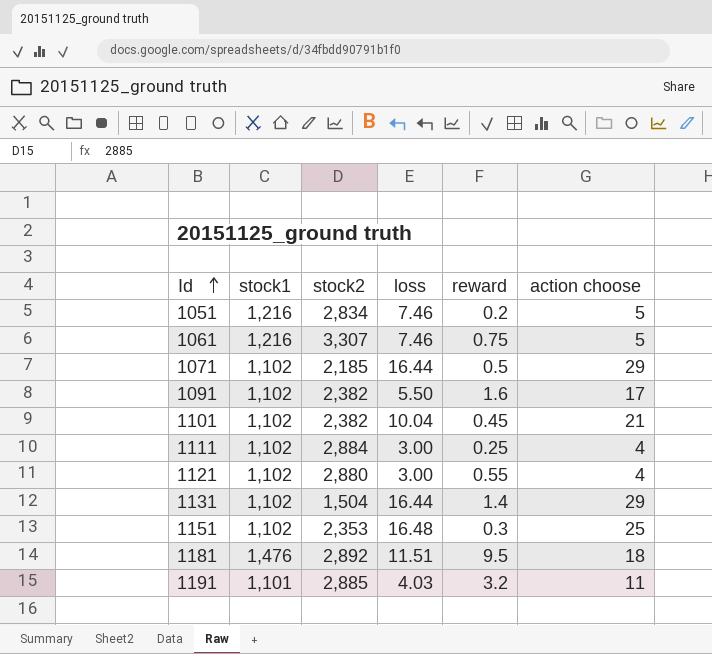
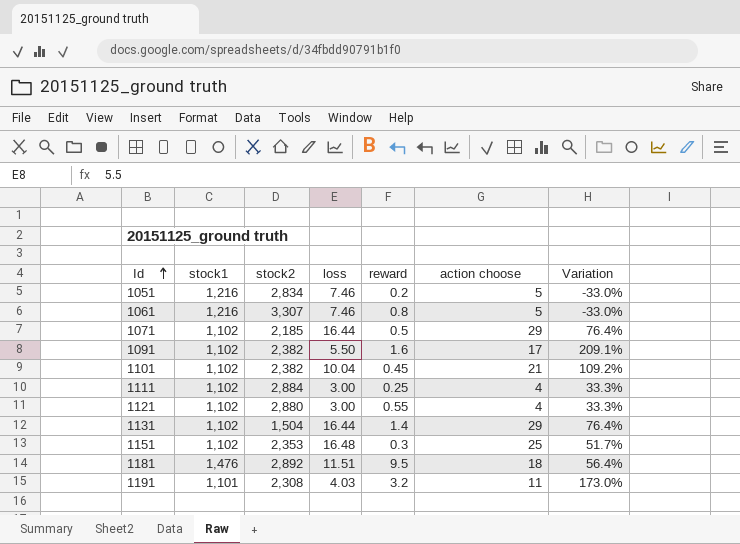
column Variation | formula: none -> ([action choose] - [loss]) / [loss]
1061 | reward: 0.75 -> 0.8
1191 | stock2: 2,885 -> 2,308

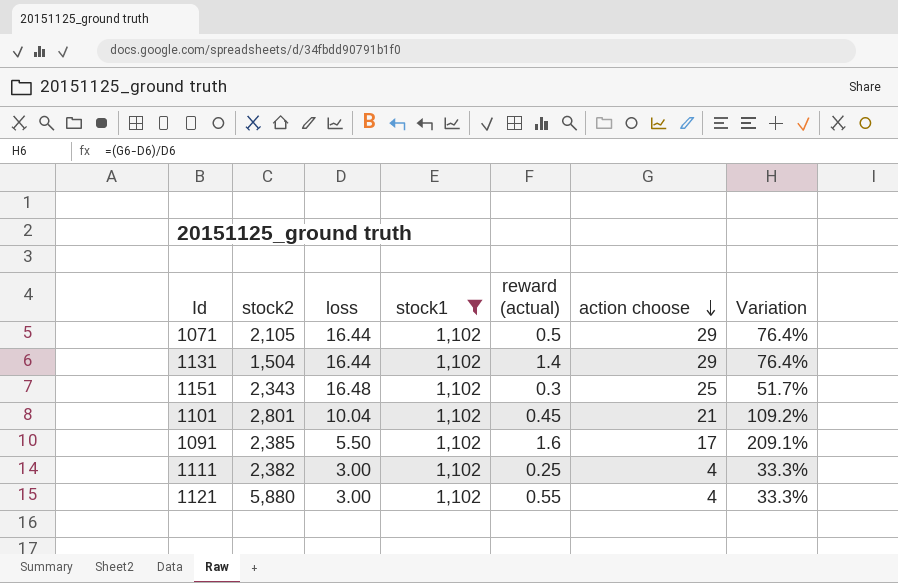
filter: none -> stock1 = 1,102
row order: Id ascending -> action choose descending
column stock1 | position: 2 -> 4
column name: reward -> reward (actual)
1071 | stock2: 2,185 -> 2,105
1151 | stock2: 2,353 -> 2,343
1101 | stock2: 2,382 -> 2,801
1091 | stock2: 2,382 -> 2,385
1111 | stock2: 2,884 -> 2,382
1121 | stock2: 2,880 -> 5,880

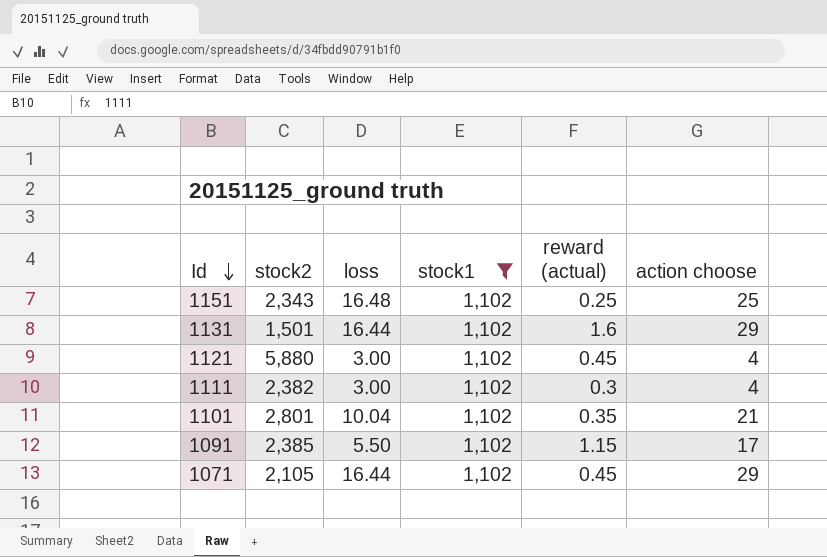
row order: action choose descending -> Id descending
column Variation | formula: ([action choose] - [loss]) / [loss] -> none
1151 | reward (actual): 0.3 -> 0.25
1131 | stock2: 1,504 -> 1,501
1131 | reward (actual): 1.4 -> 1.6
1121 | reward (actual): 0.55 -> 0.45
1111 | reward (actual): 0.25 -> 0.3
1101 | reward (actual): 0.45 -> 0.35
1091 | reward (actual): 1.6 -> 1.15
1071 | reward (actual): 0.5 -> 0.45

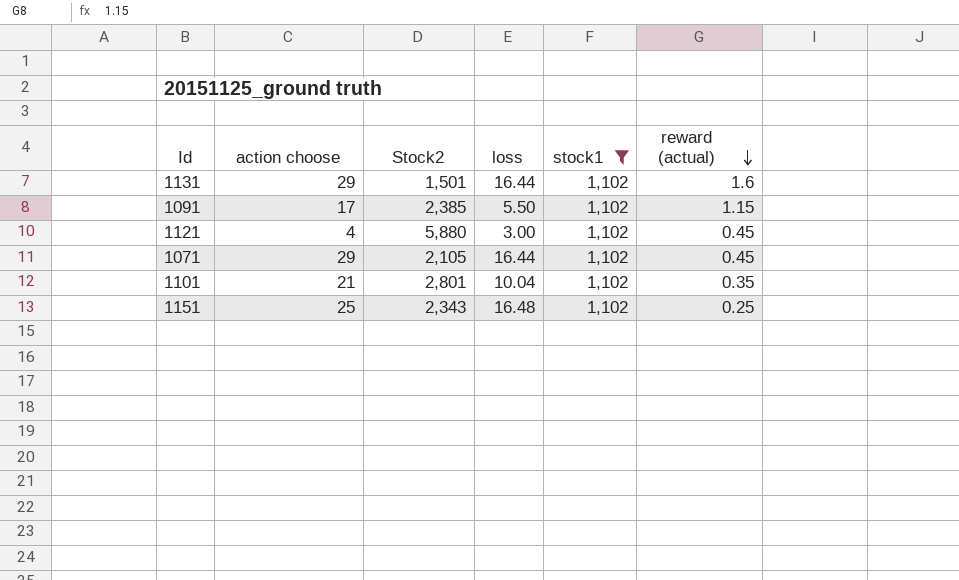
row order: Id descending -> reward (actual) descending
column action choose | position: 6 -> 2
column name: stock2 -> Stock2
row 1111: 2,382 | 3.00 | 1,102 | 0.3 | 4 -> none

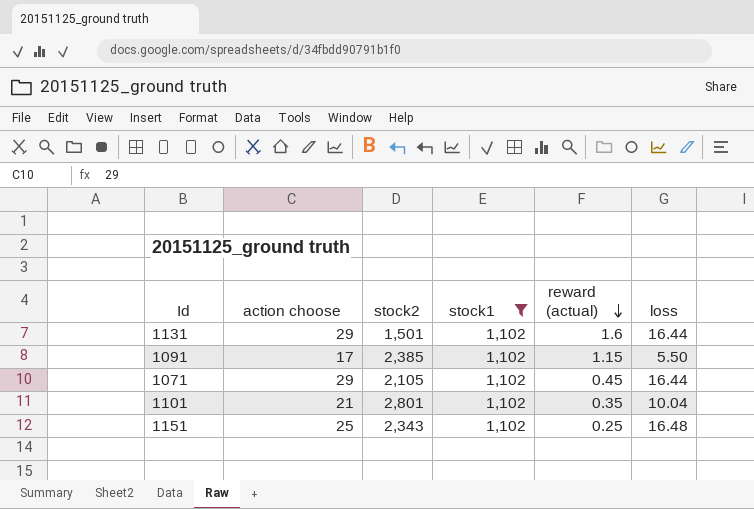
column name: Stock2 -> stock2
column loss | position: 4 -> 6
row 1121: 4 | 5,880 | 3.00 | 1,102 | 0.45 -> none

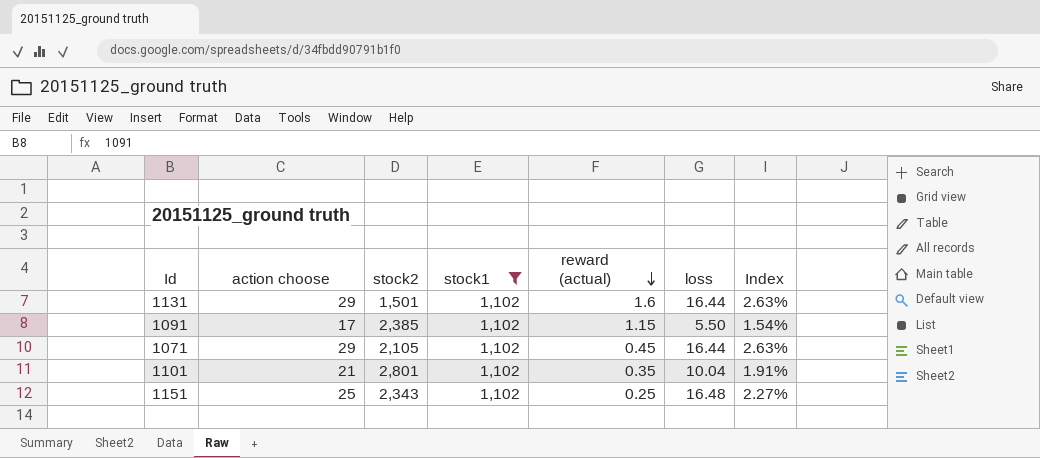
column Index | formula: none -> [action choose] / [stock1]

